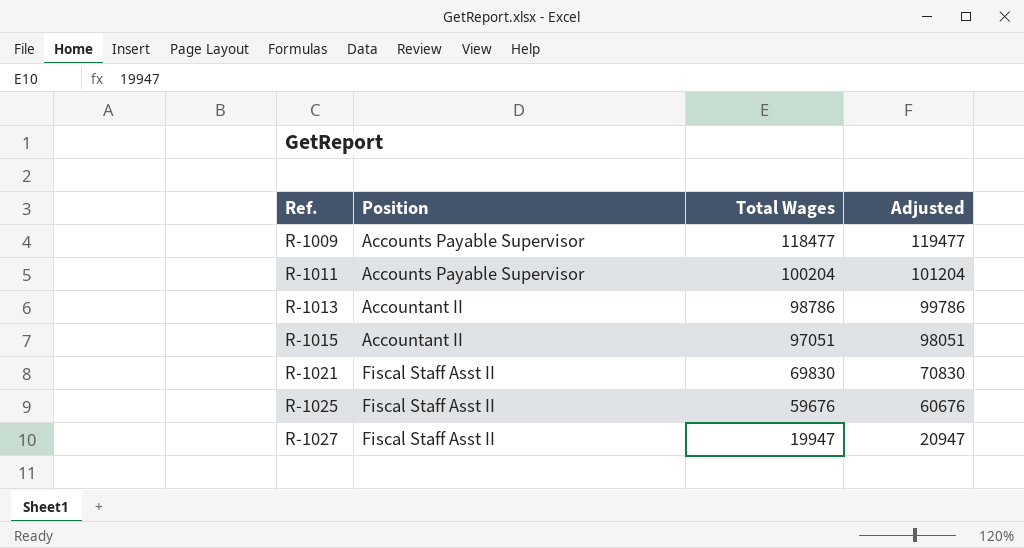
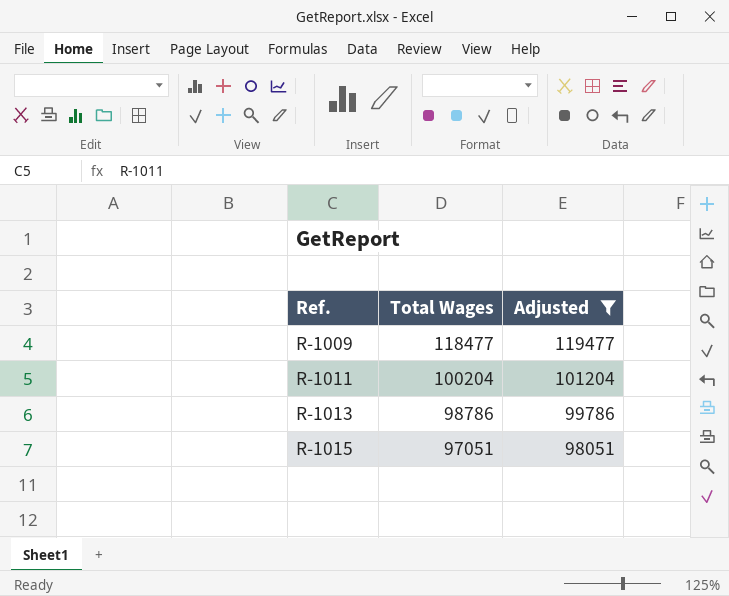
filter: none -> Adjusted >= 98051
column Position | position: 2 -> none

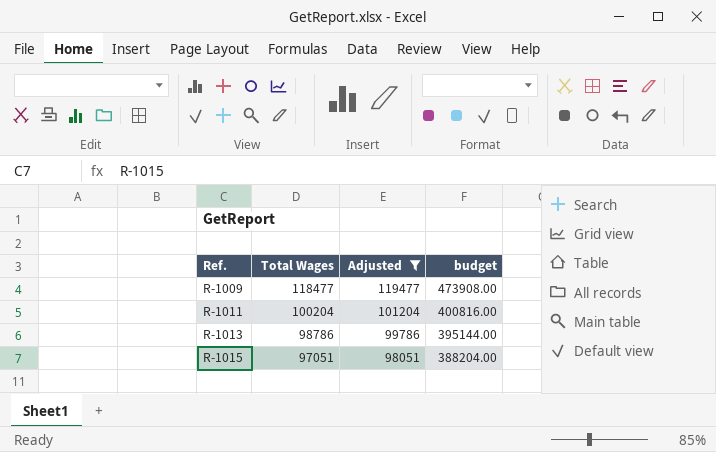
column budget | formula: none -> [Total Wages] * 4

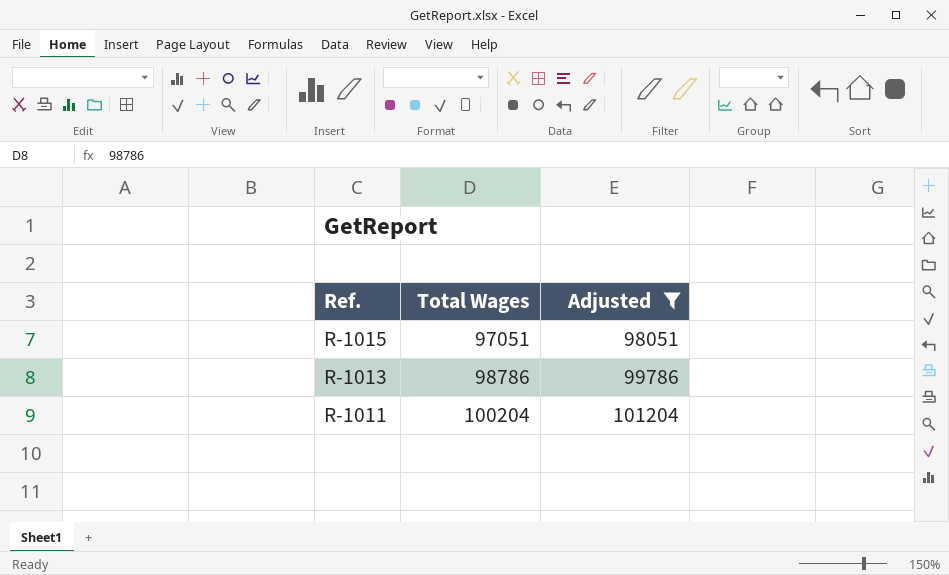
row order: Ref. ascending -> Ref. descending
column budget | formula: [Total Wages] * 4 -> none
row R-1009: 118477 | 119477 | 473908.00 -> none

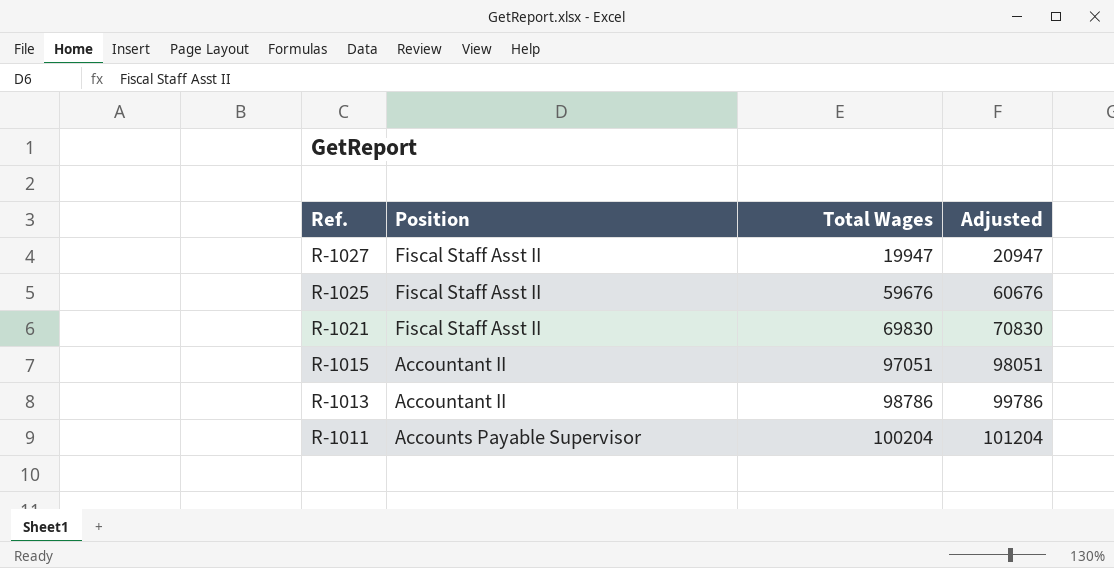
filter: Adjusted >= 98051 -> none
column Position | position: none -> 2

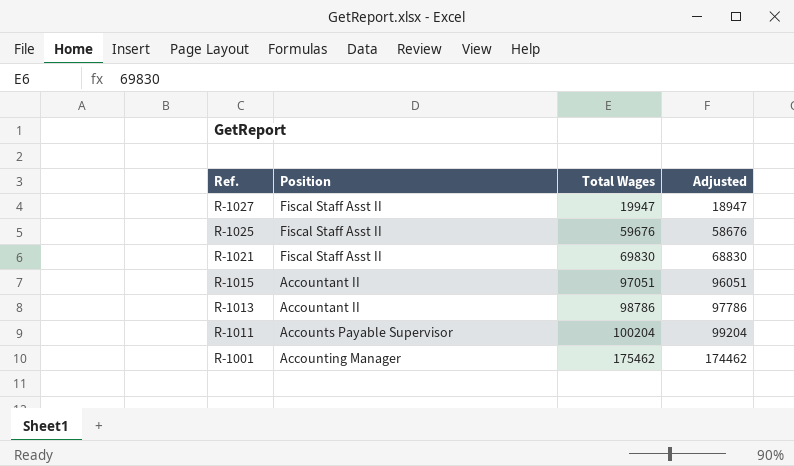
column Adjusted | formula: [Total Wages] + 1000 -> [Total Wages] - 1000
row R-1001: none -> Accounting Manager | 175462 | 174462

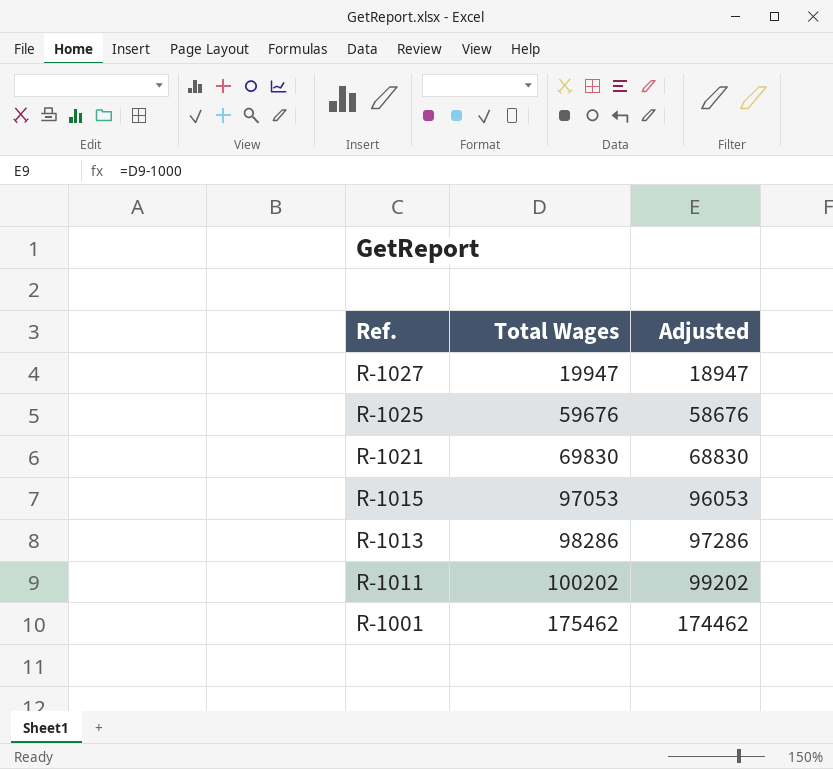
column Position | position: 2 -> none
R-1015 | Total Wages: 97051 -> 97053
R-1015 | Adjusted: 96051 -> 96053
R-1013 | Total Wages: 98786 -> 98286
R-1013 | Adjusted: 97786 -> 97286
R-1011 | Total Wages: 100204 -> 100202
R-1011 | Adjusted: 99204 -> 99202

